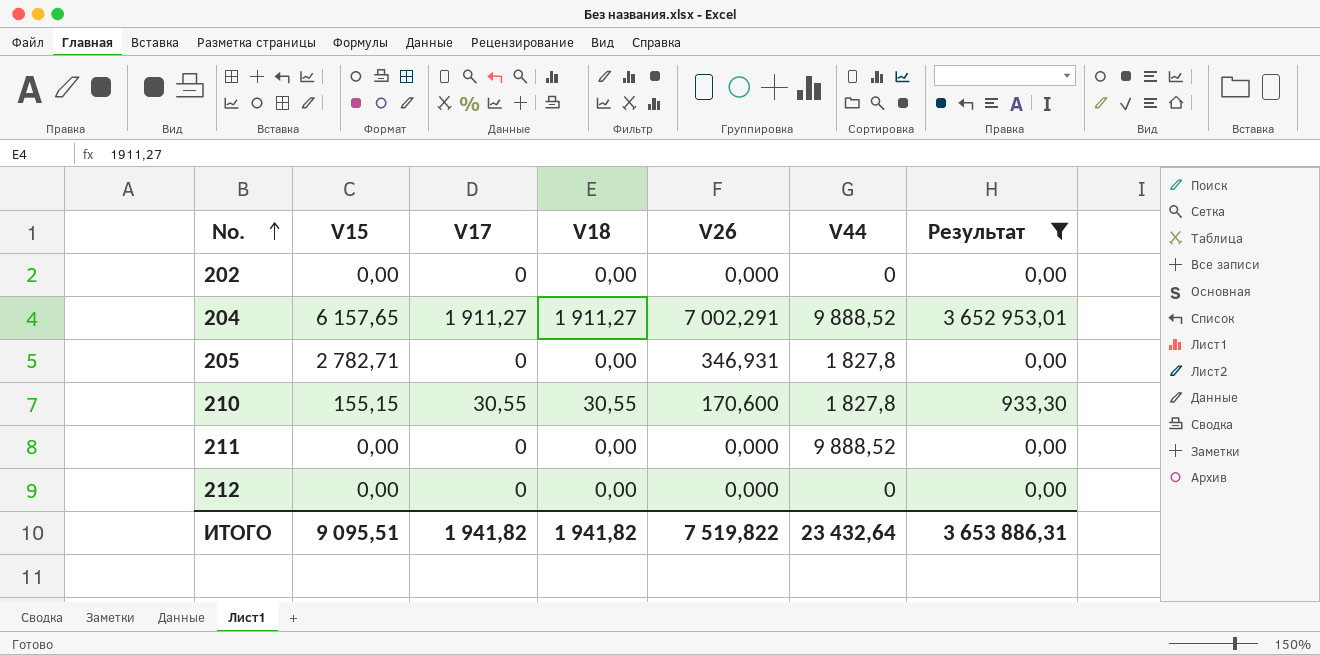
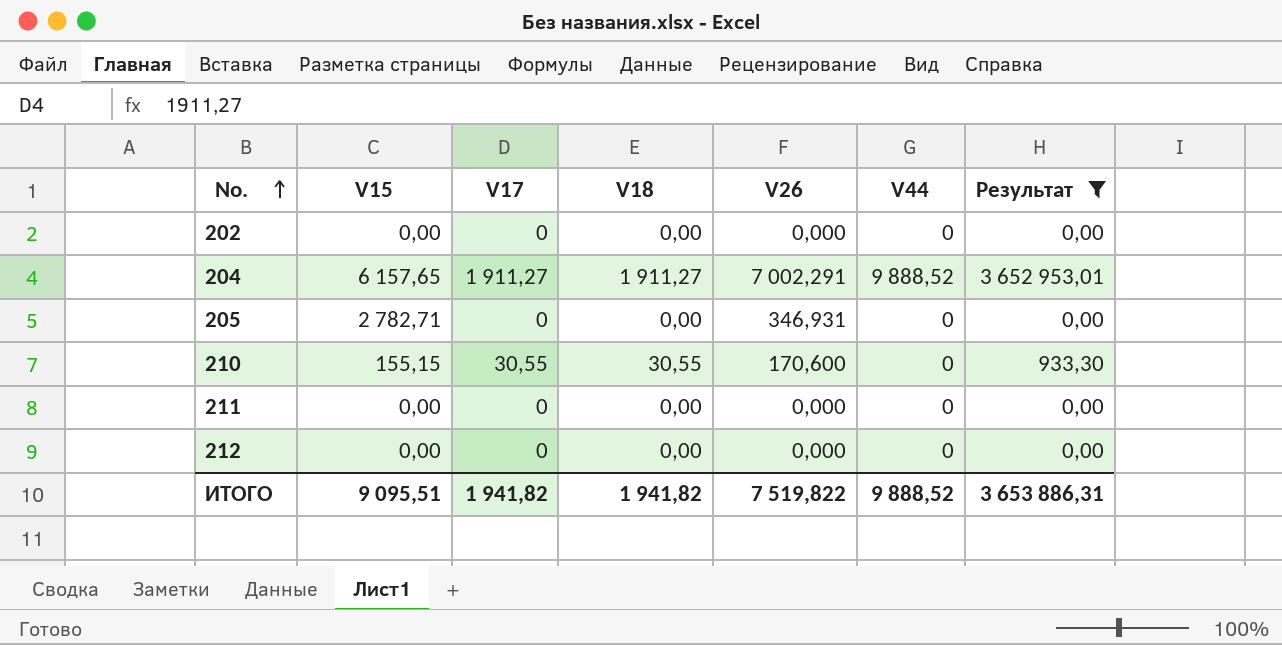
205 | V44: 1 827,8 -> 0
210 | V44: 1 827,8 -> 0
211 | V44: 9 888,52 -> 0
ИТОГО | V44: 23 432,64 -> 9 888,52

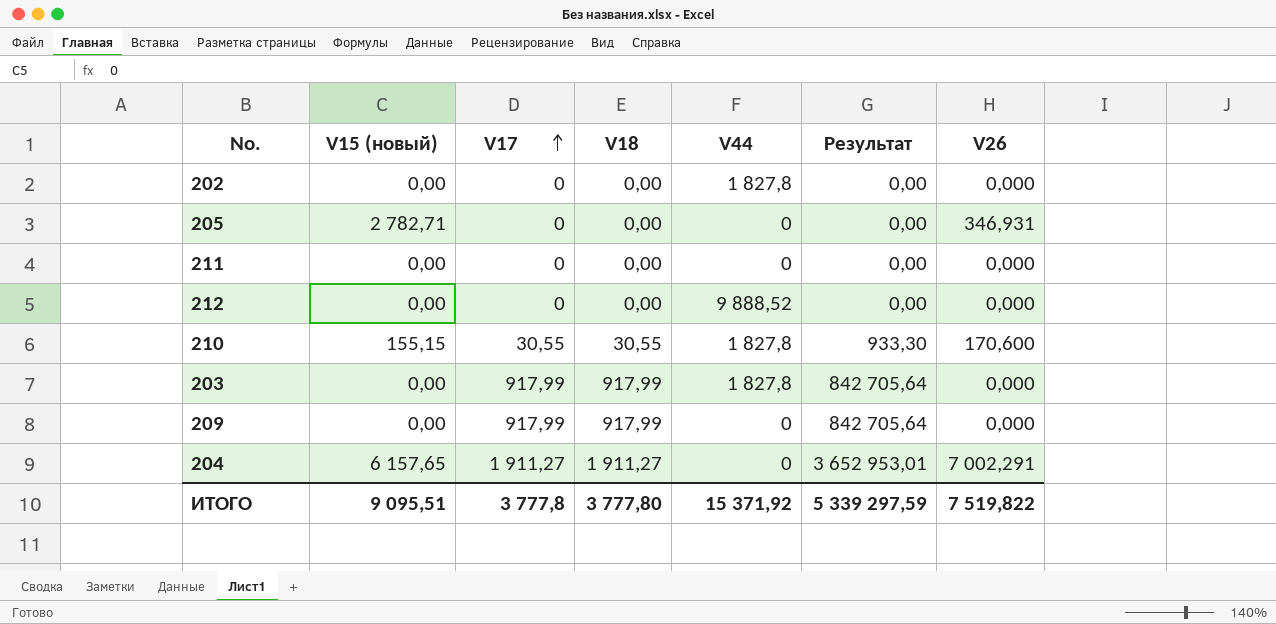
filter: Результат != 842 705,64 -> none
row order: No. ascending -> V17 ascending
column name: V15 -> V15 (новый)
column V26 | position: 5 -> 7
202 | V44: 0 -> 1 827,8
212 | V44: 0 -> 9 888,52
210 | V44: 0 -> 1 827,8
204 | V44: 9 888,52 -> 0
ИТОГО | V17: 1 941,82 -> 3 777,8
ИТОГО | V18: 1 941,82 -> 3 777,80
ИТОГО | V44: 9 888,52 -> 15 371,92
ИТОГО | Результат: 3 653 886,31 -> 5 339 297,59

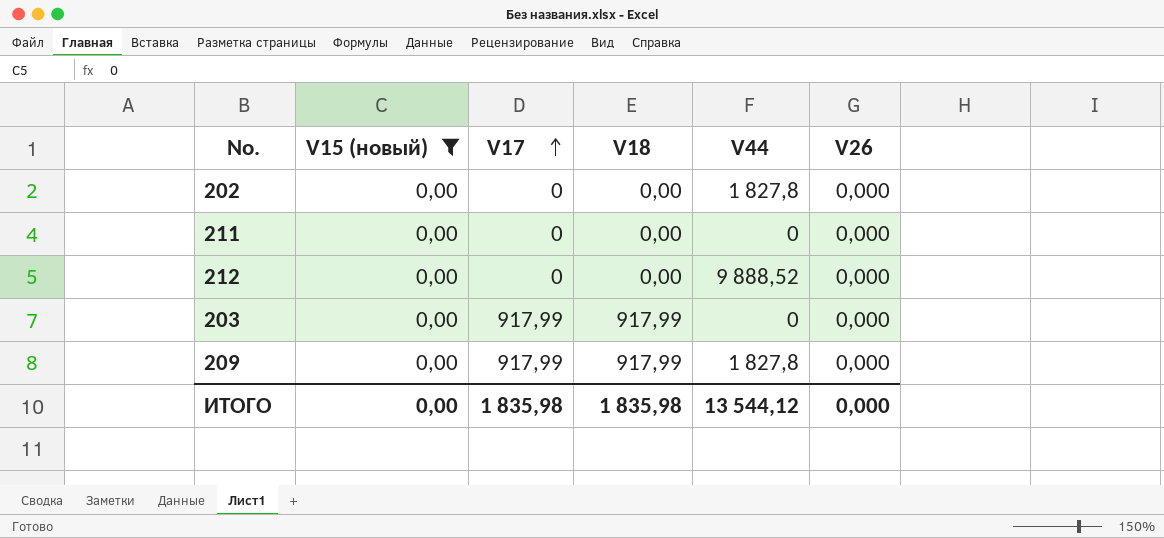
filter: none -> V15 (новый) = 0,00
column Результат | formula: [V17] * [V18] -> none
203 | V44: 1 827,8 -> 0
209 | V44: 0 -> 1 827,8
ИТОГО | V15 (новый): 9 095,51 -> 0,00
ИТОГО | V17: 3 777,8 -> 1 835,98
ИТОГО | V18: 3 777,80 -> 1 835,98
ИТОГО | V44: 15 371,92 -> 13 544,12
ИТОГО | V26: 7 519,822 -> 0,000

